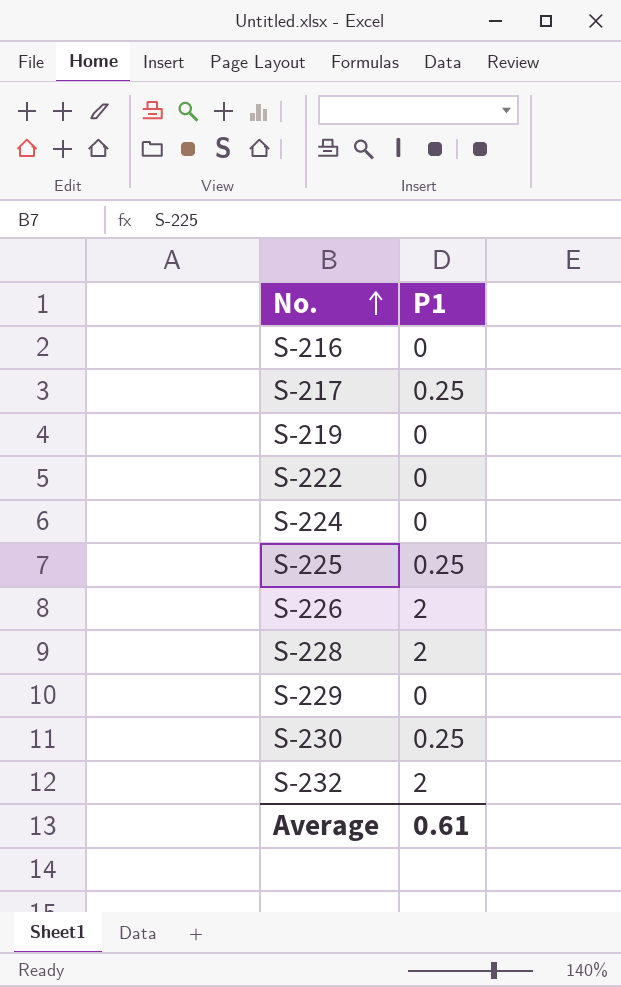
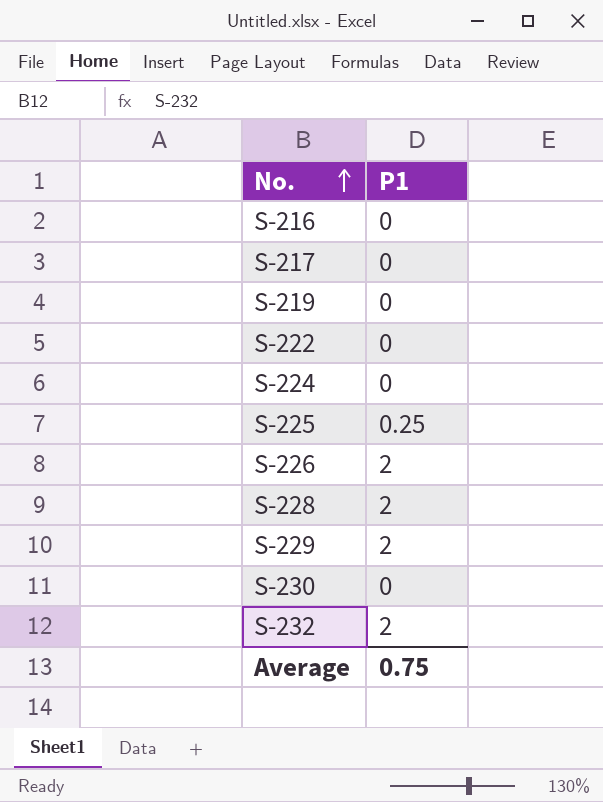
S-217 | P1: 0.25 -> 0
S-229 | P1: 0 -> 2
S-230 | P1: 0.25 -> 0
Average | P1: 0.61 -> 0.75

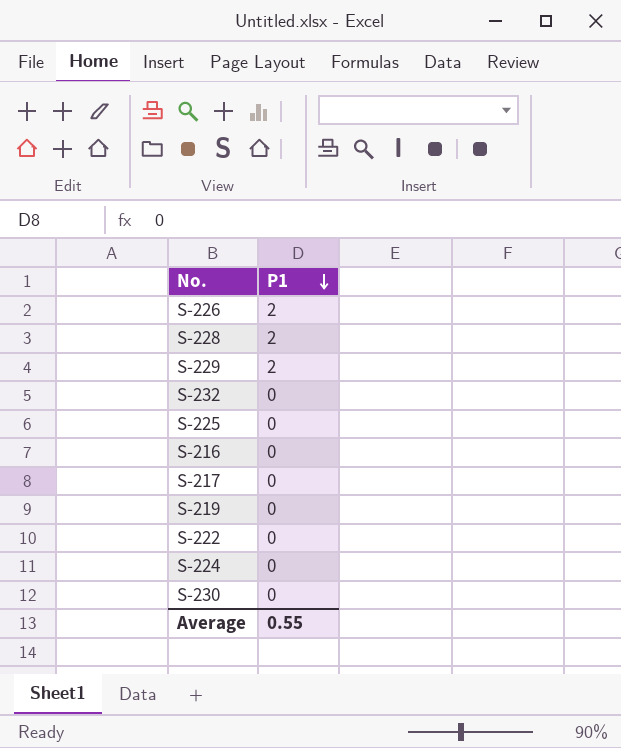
row order: No. ascending -> P1 descending
S-232 | P1: 2 -> 0
S-225 | P1: 0.25 -> 0
Average | P1: 0.75 -> 0.55

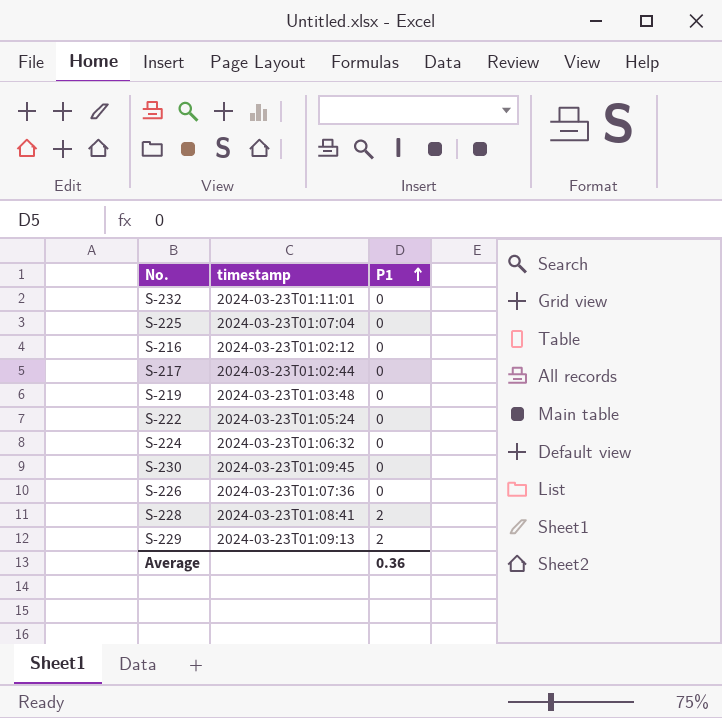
row order: P1 descending -> P1 ascending
column timestamp | position: none -> 2
S-226 | P1: 2 -> 0
Average | P1: 0.55 -> 0.36

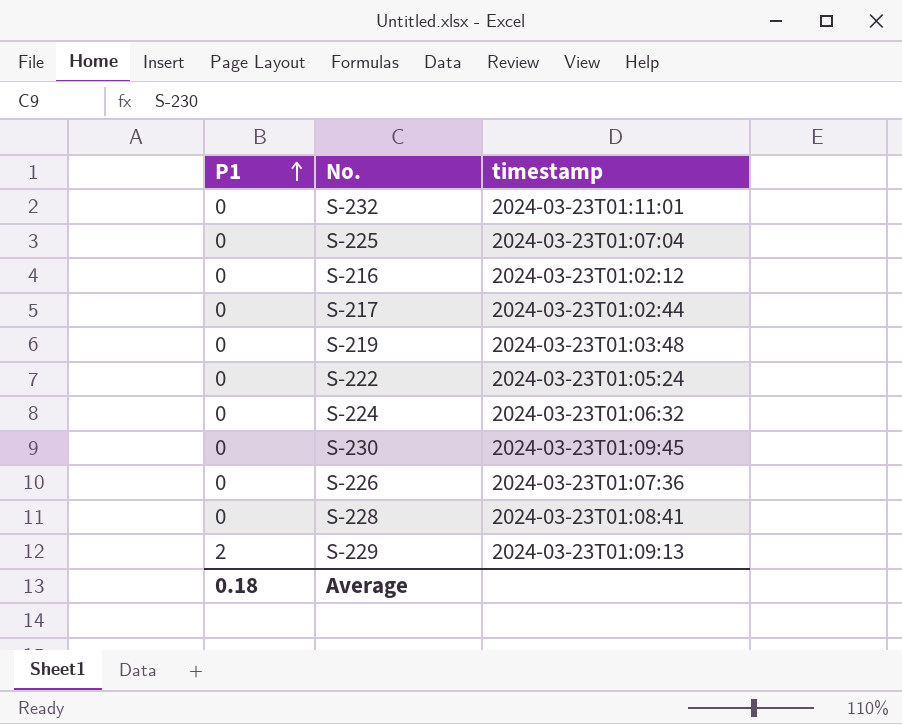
column P1 | position: 3 -> 1
S-228 | P1: 2 -> 0
Average | P1: 0.36 -> 0.18

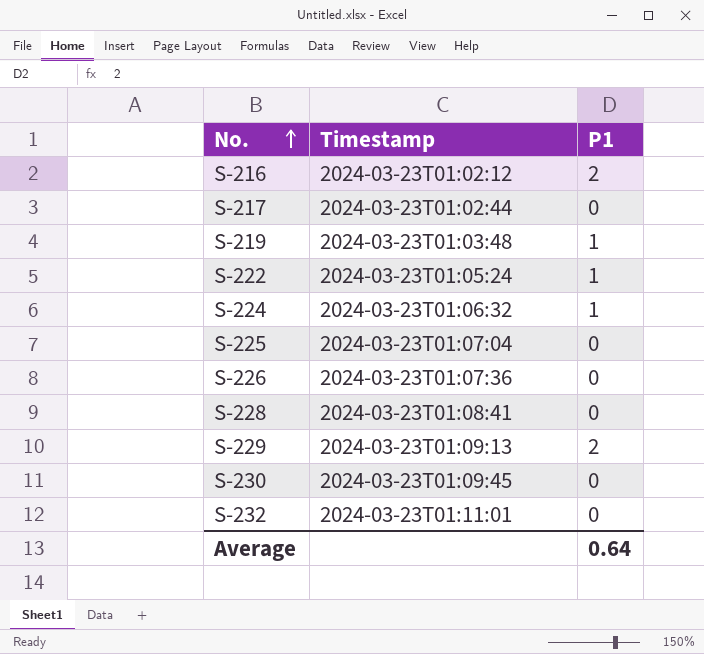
row order: P1 ascending -> No. ascending
column name: timestamp -> Timestamp
column P1 | position: 1 -> 3
S-216 | P1: 0 -> 2
S-219 | P1: 0 -> 1
S-222 | P1: 0 -> 1
S-224 | P1: 0 -> 1
Average | P1: 0.18 -> 0.64

